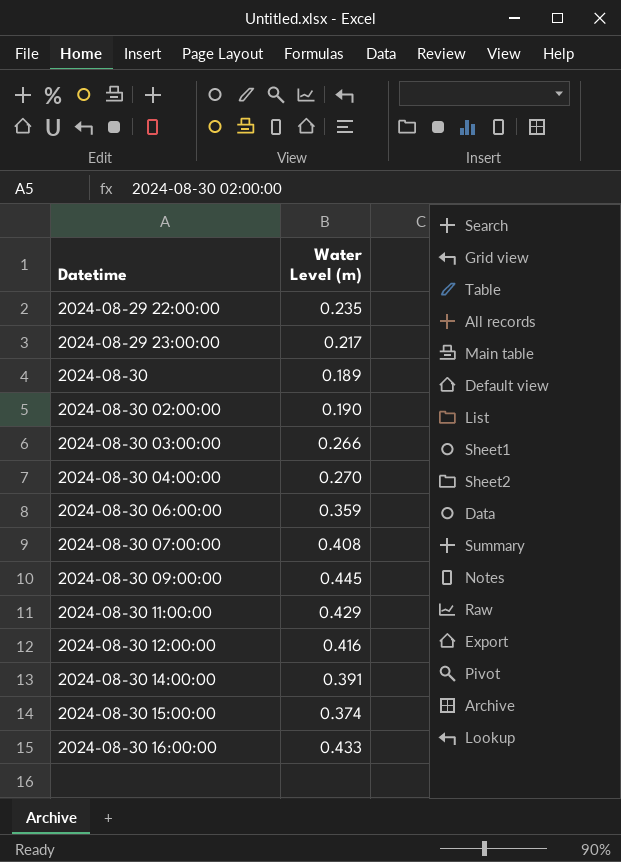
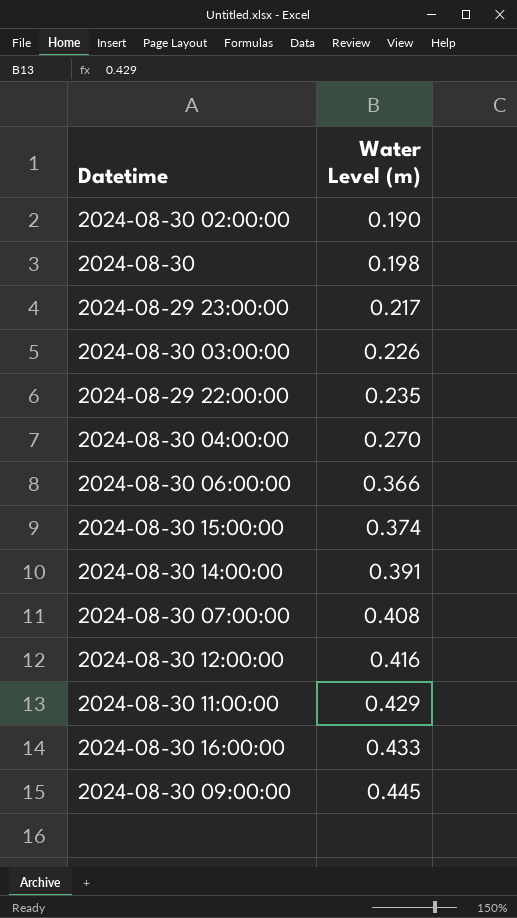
row order: Datetime ascending -> Water Level (m) ascending
2024-08-30 | Water Level (m): 0.189 -> 0.198
2024-08-30 03:00:00 | Water Level (m): 0.266 -> 0.226
2024-08-30 06:00:00 | Water Level (m): 0.359 -> 0.366

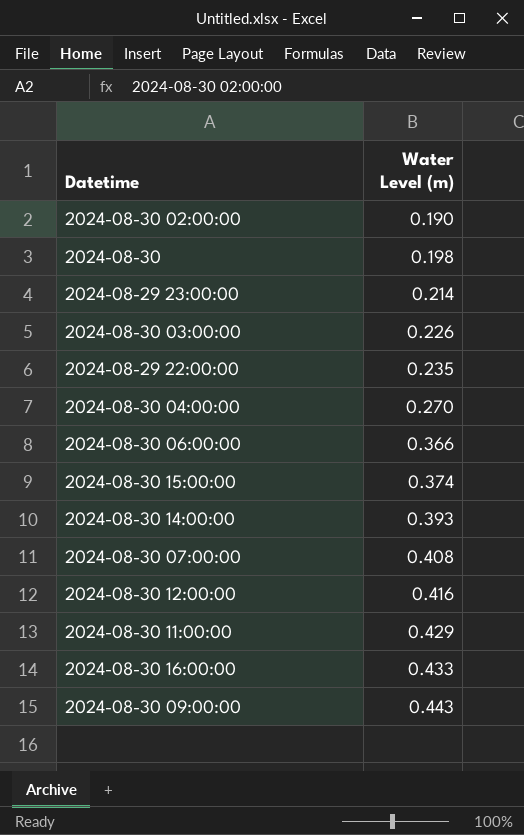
2024-08-29 23:00:00 | Water Level (m): 0.217 -> 0.214
2024-08-30 14:00:00 | Water Level (m): 0.391 -> 0.393
2024-08-30 09:00:00 | Water Level (m): 0.445 -> 0.443

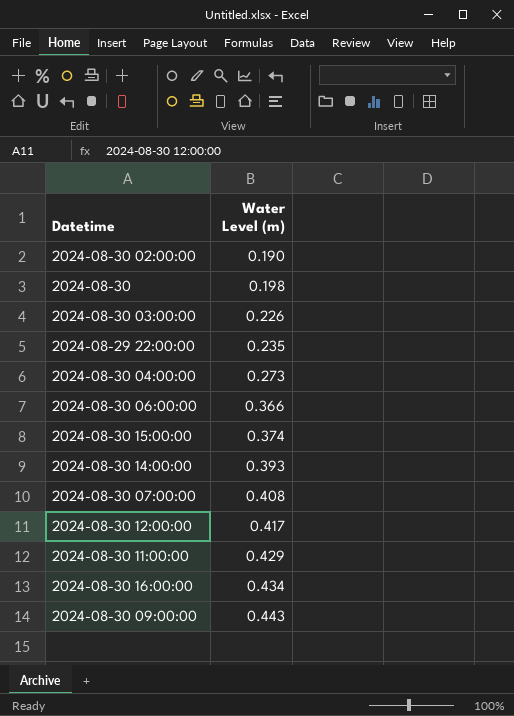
row 2024-08-29 23:00:00: 0.214 -> none
2024-08-30 04:00:00 | Water Level (m): 0.270 -> 0.273
2024-08-30 12:00:00 | Water Level (m): 0.416 -> 0.417
2024-08-30 16:00:00 | Water Level (m): 0.433 -> 0.434

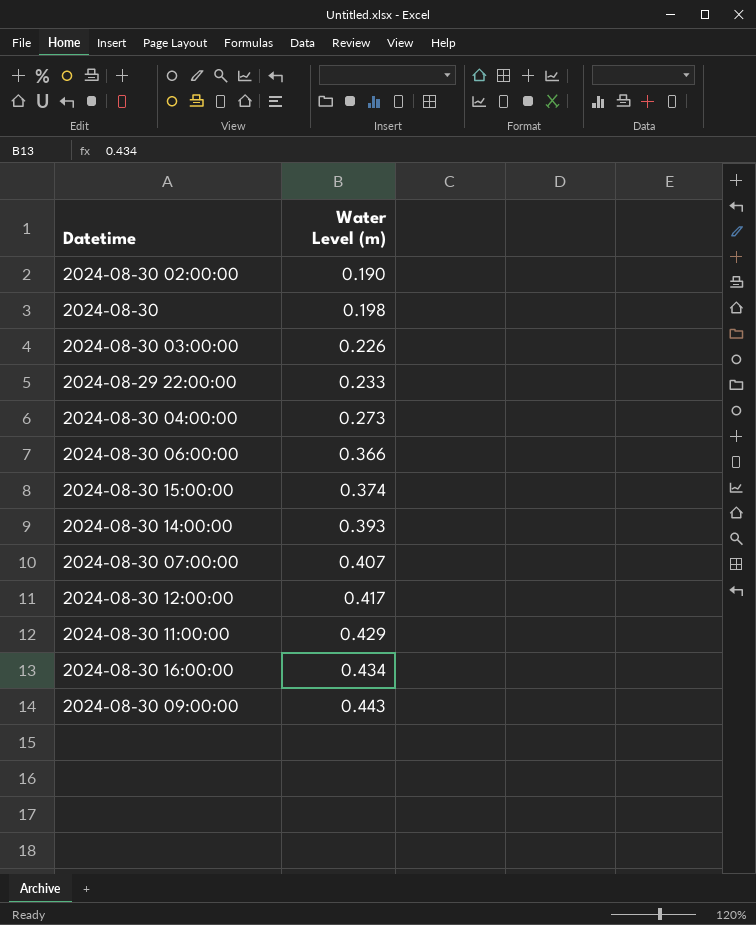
2024-08-29 22:00:00 | Water Level (m): 0.235 -> 0.233
2024-08-30 07:00:00 | Water Level (m): 0.408 -> 0.407

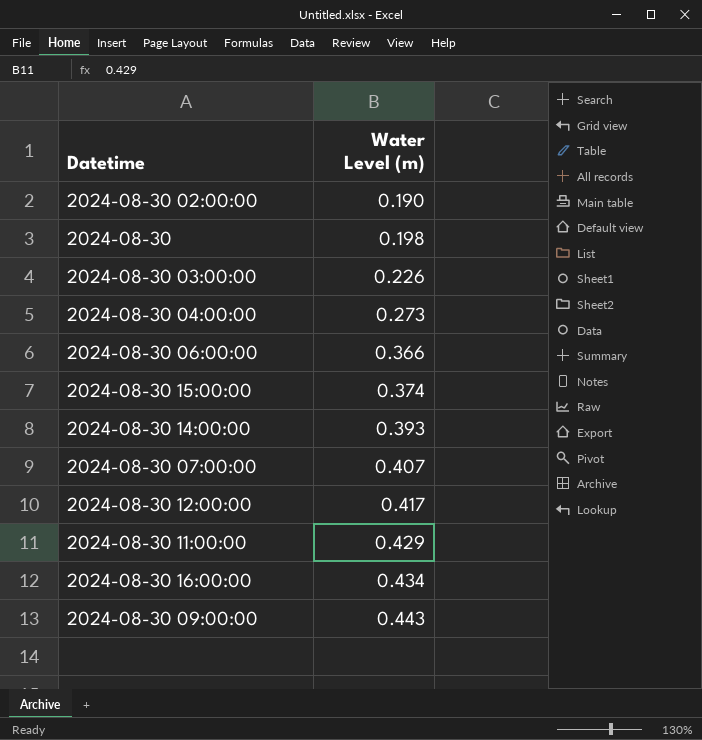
row 2024-08-29 22:00:00: 0.233 -> none

